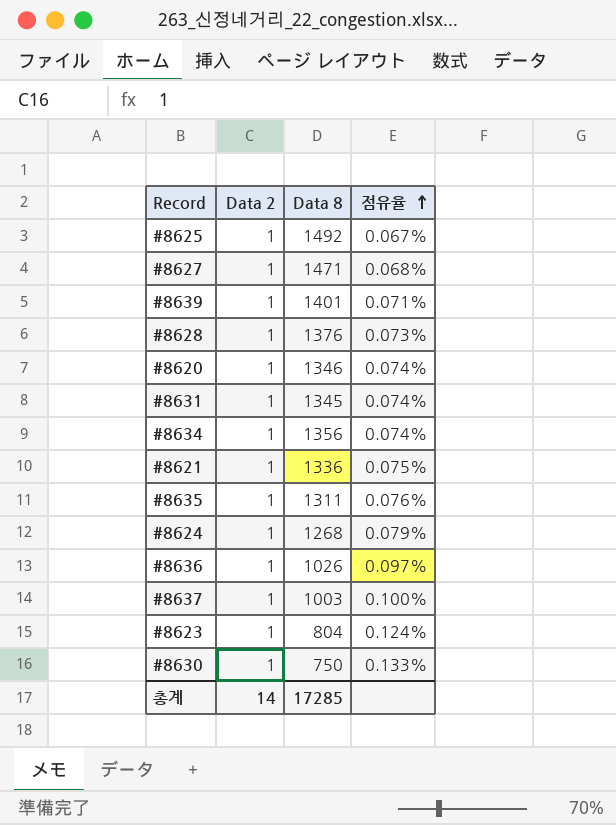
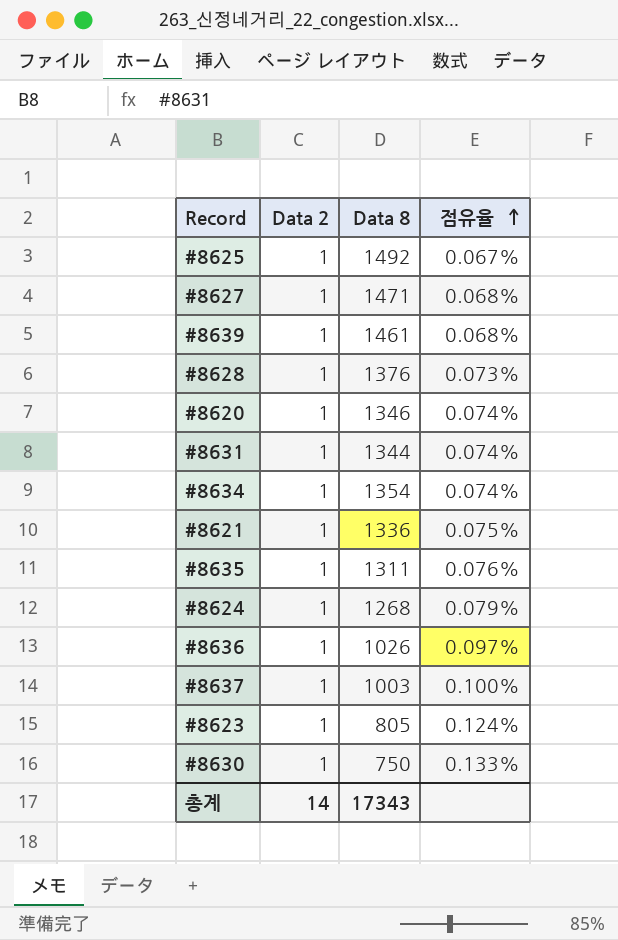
#8639 | Data 8: 1401 -> 1461
#8639 | 점유율: 0.071% -> 0.068%
#8631 | Data 8: 1345 -> 1344
#8634 | Data 8: 1356 -> 1354
#8623 | Data 8: 804 -> 805
총계 | Data 8: 17285 -> 17343

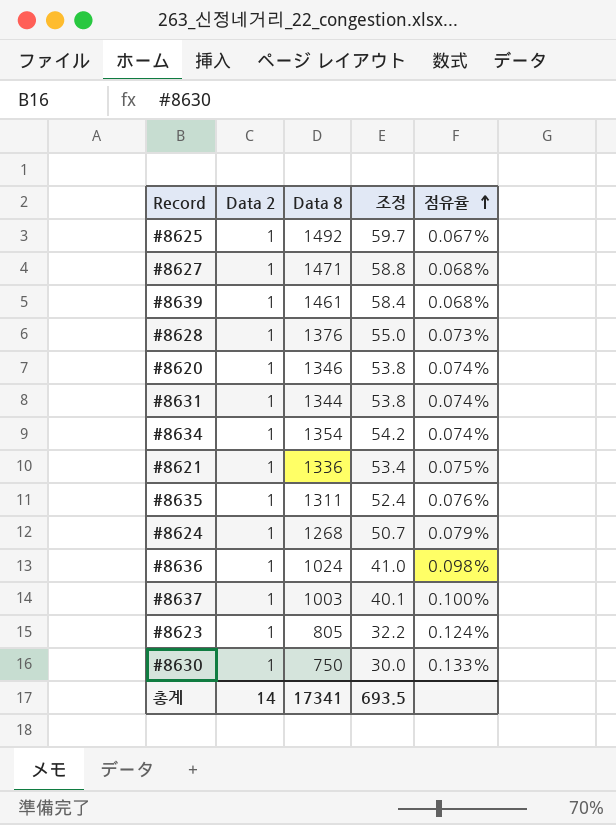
column 조정 | formula: none -> [Data 8] * 0.04
#8636 | Data 8: 1026 -> 1024
#8636 | 점유율: 0.097% -> 0.098%
총계 | Data 8: 17343 -> 17341

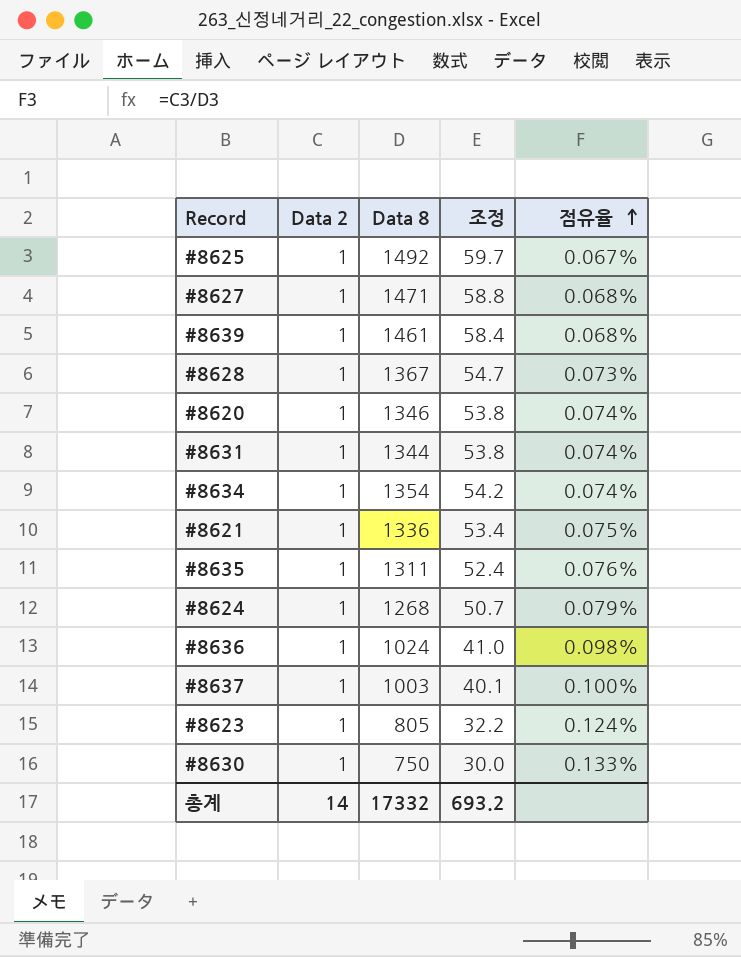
#8628 | Data 8: 1376 -> 1367
#8628 | 조정: 55.0 -> 54.7
총계 | Data 8: 17341 -> 17332
총계 | 조정: 693.5 -> 693.2

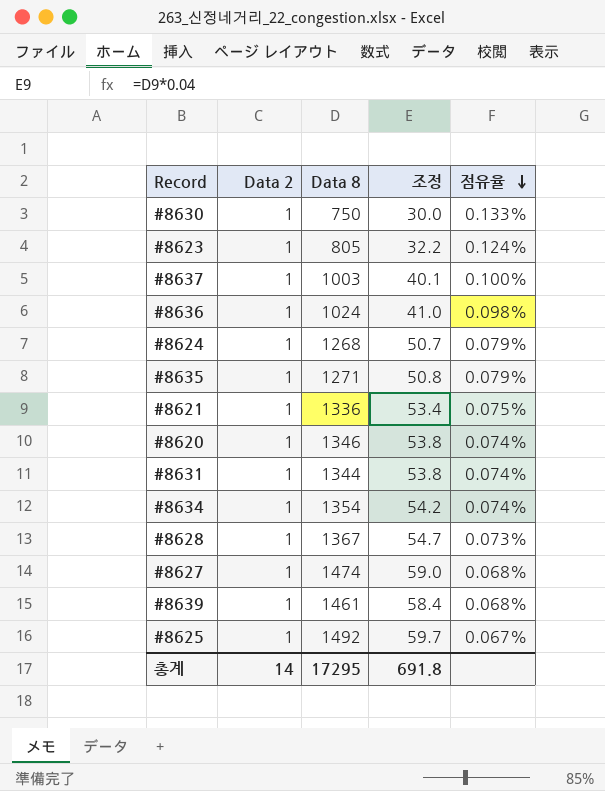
row order: 점유율 ascending -> 점유율 descending
#8635 | Data 8: 1311 -> 1271
#8635 | 조정: 52.4 -> 50.8
#8635 | 점유율: 0.076% -> 0.079%
#8627 | Data 8: 1471 -> 1474
#8627 | 조정: 58.8 -> 59.0
총계 | Data 8: 17332 -> 17295
총계 | 조정: 693.2 -> 691.8

